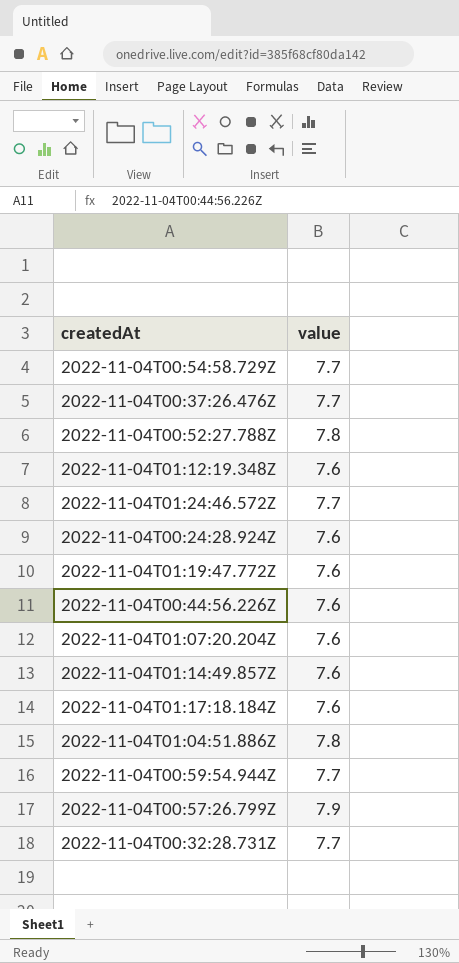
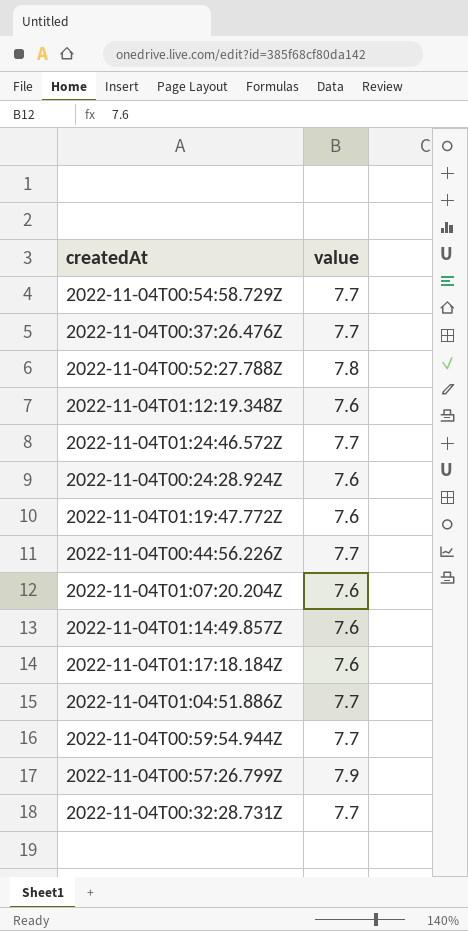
2022-11-04T00:44:56.226Z | value: 7.6 -> 7.7
2022-11-04T01:04:51.886Z | value: 7.8 -> 7.7

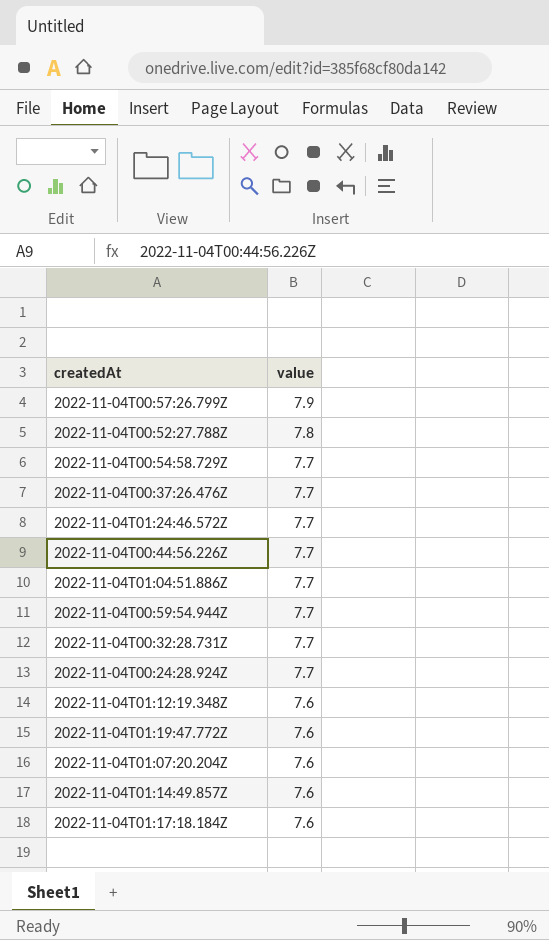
row order: none -> value descending
2022-11-04T00:24:28.924Z | value: 7.6 -> 7.7

